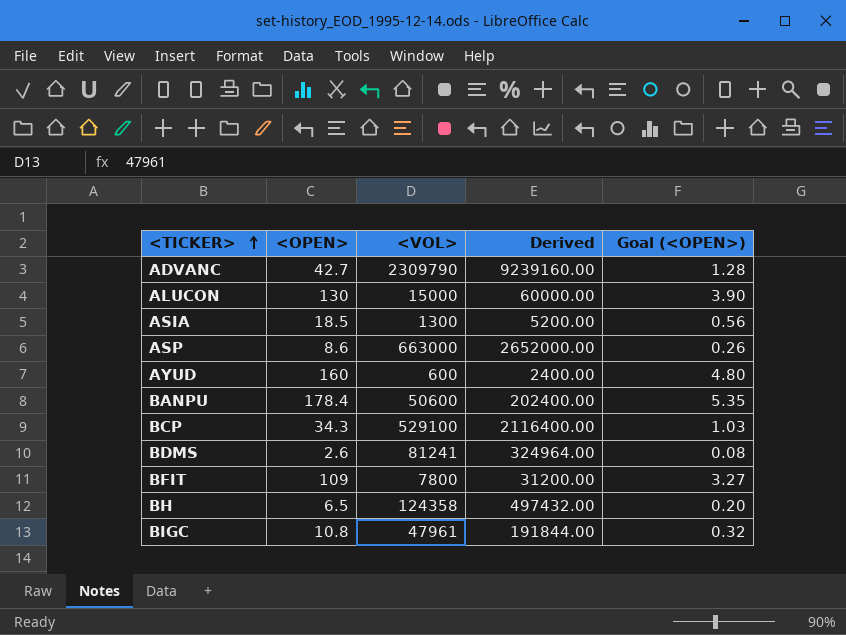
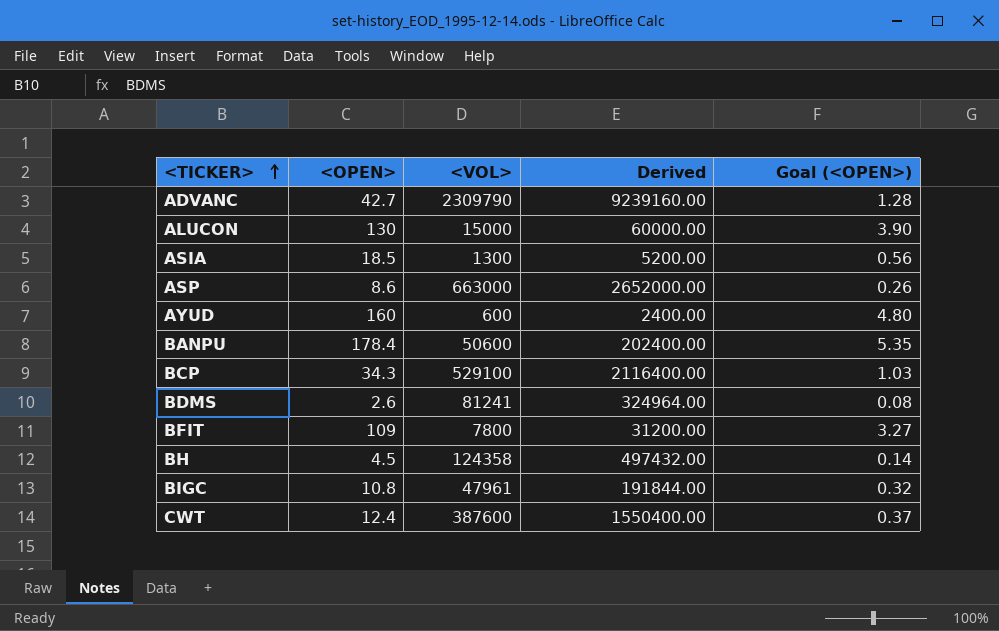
BH | <OPEN>: 6.5 -> 4.5
BH | Goal (<OPEN>): 0.20 -> 0.14
row CWT: none -> 12.4 | 387600 | 1550400.00 | 0.37

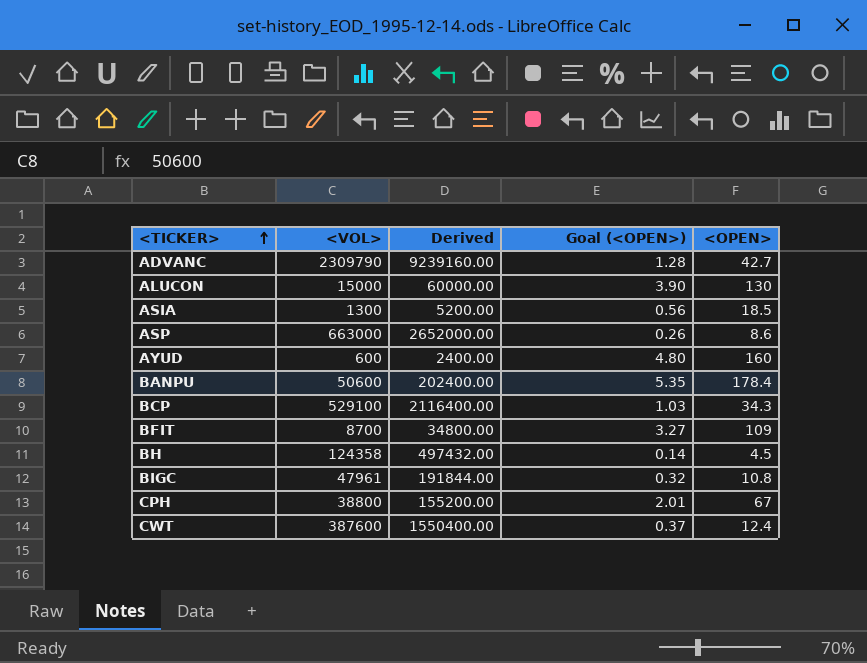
column <OPEN> | position: 2 -> 5
row BDMS: 2.6 | 81241 | 324964.00 | 0.08 -> none
BFIT | <VOL>: 7800 -> 8700
BFIT | Derived: 31200.00 -> 34800.00
row CPH: none -> 38800 | 155200.00 | 2.01 | 67

